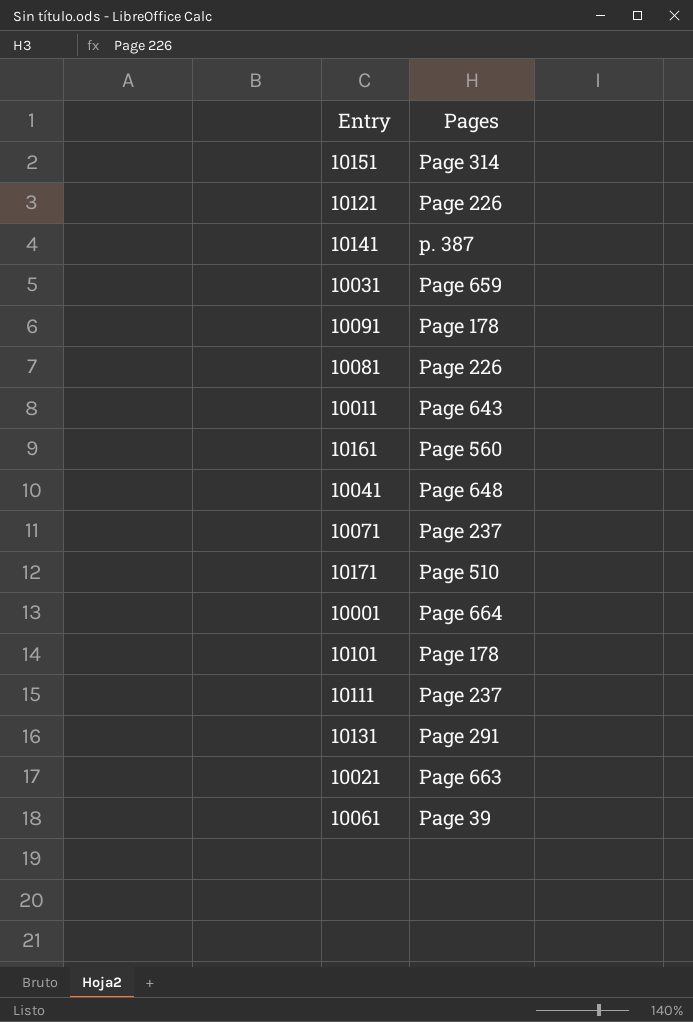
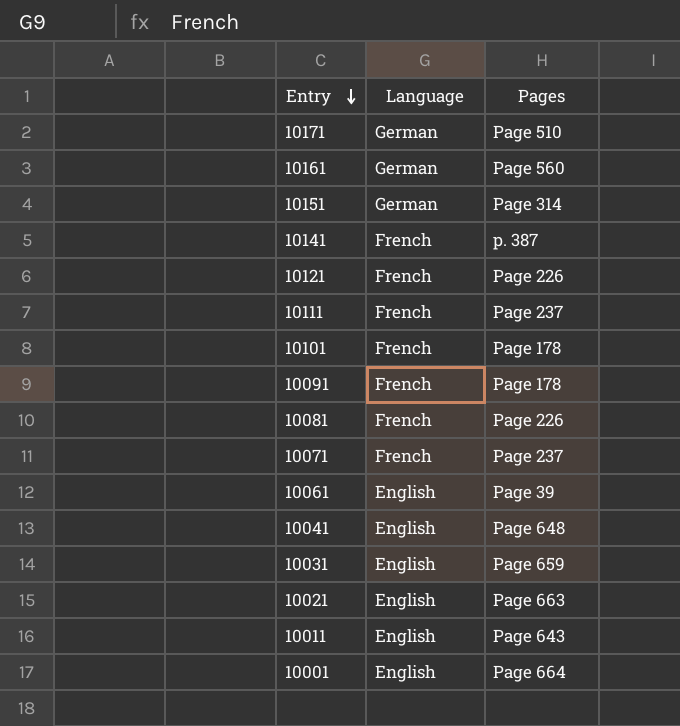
row order: none -> Entry descending
column Language | position: none -> 2
row 10131: Page 291 -> none

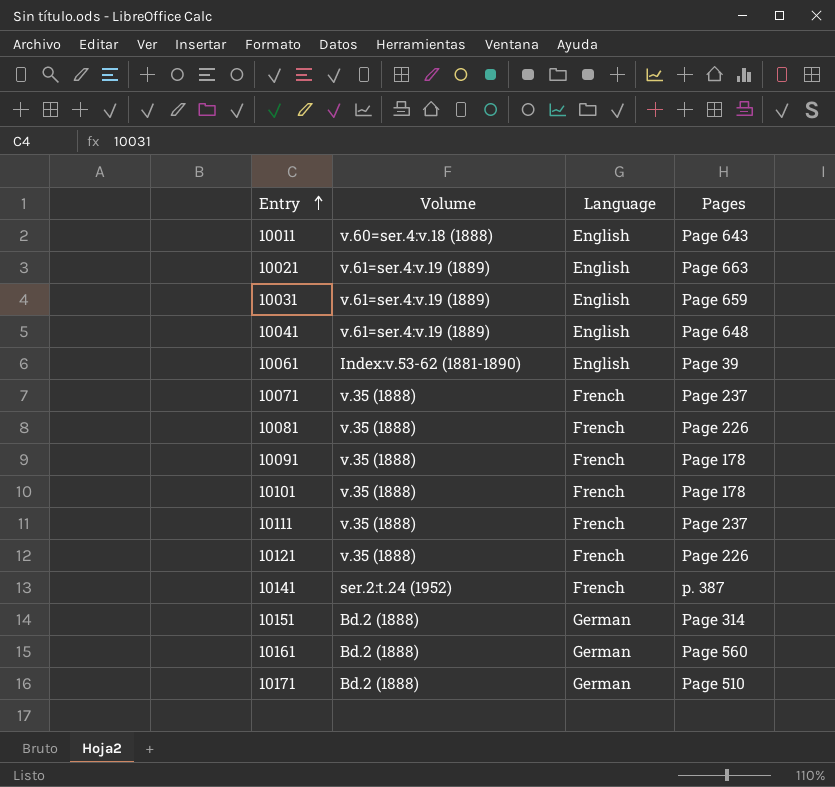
row order: Entry descending -> Entry ascending
column Volume | position: none -> 2
row 10001: English | Page 664 -> none

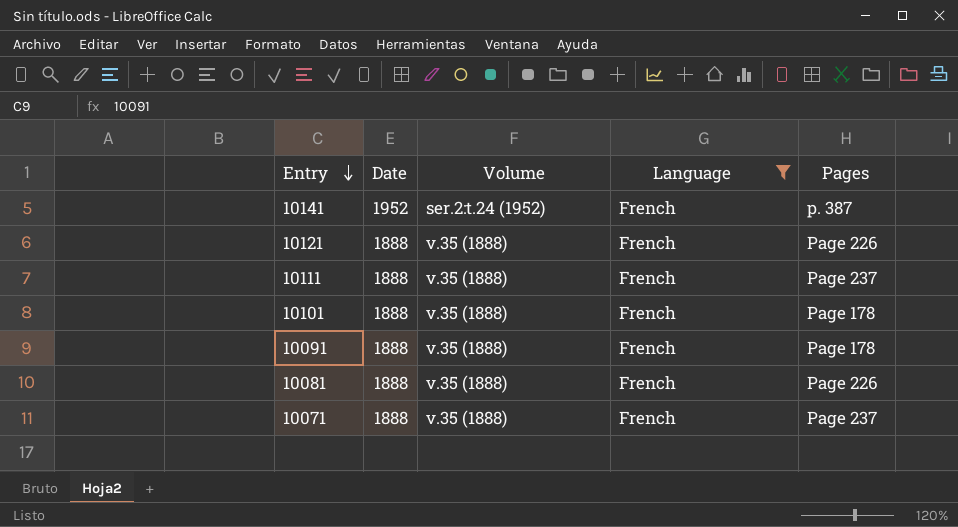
filter: none -> Language = French
row order: Entry ascending -> Entry descending
column Date | position: none -> 2

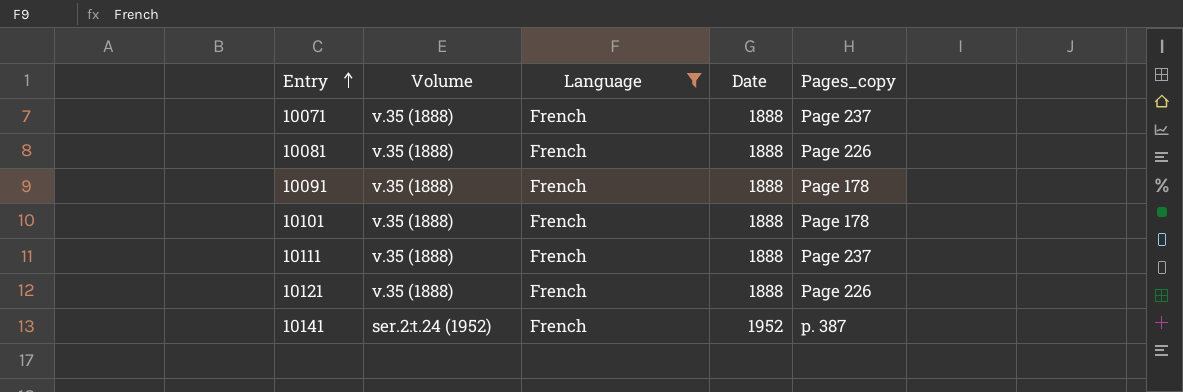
row order: Entry descending -> Entry ascending
column Date | position: 2 -> 4
column name: Pages -> Pages_copy

